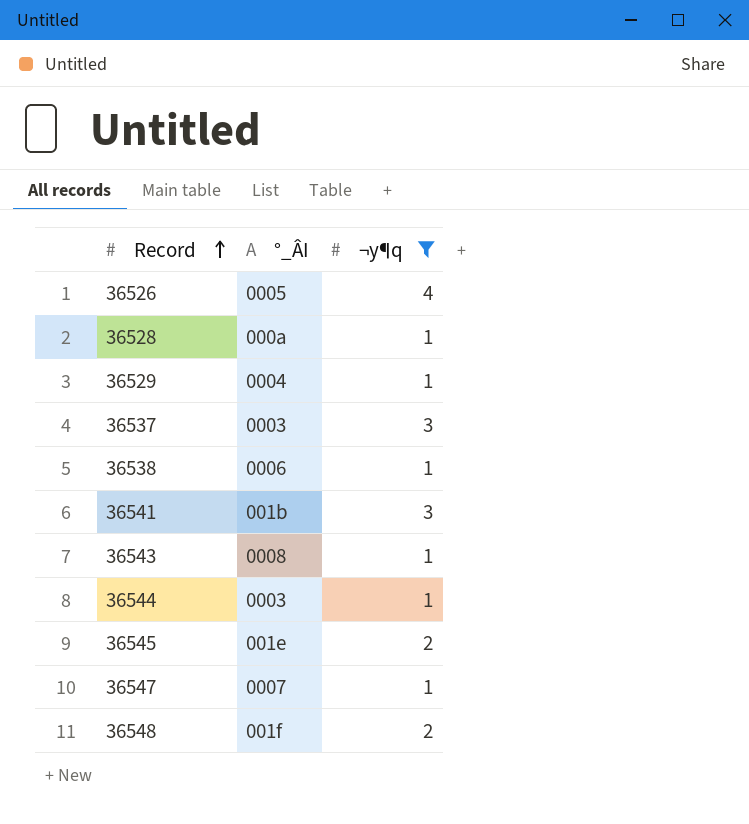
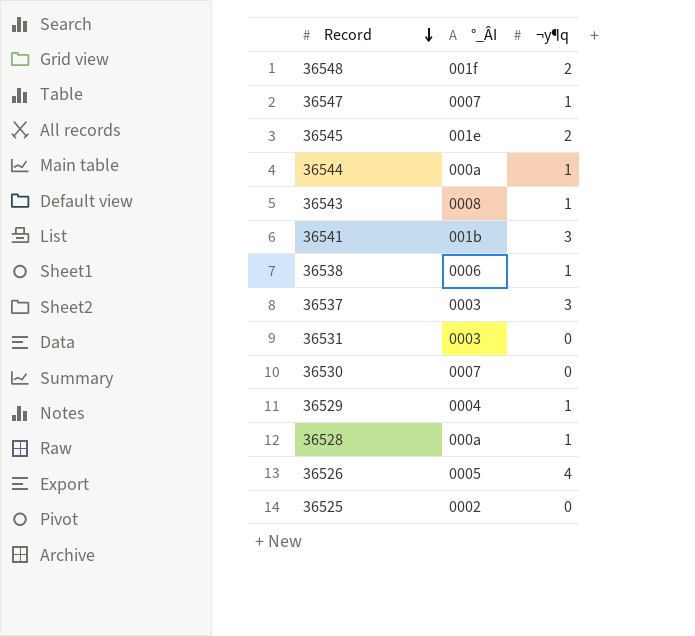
filter: ¬y¶q != 0 -> none
row order: Record ascending -> Record descending
36544 | °_ÂI: 0003 -> 000a

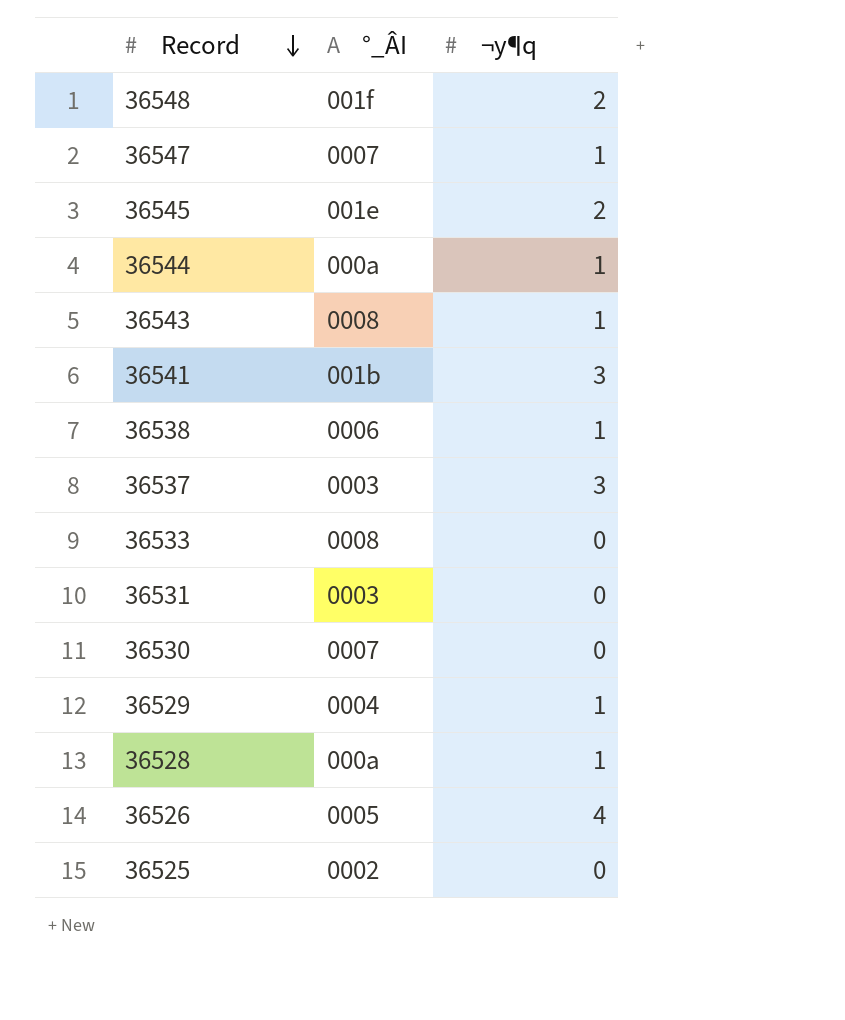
row 36533: none -> 0008 | 0

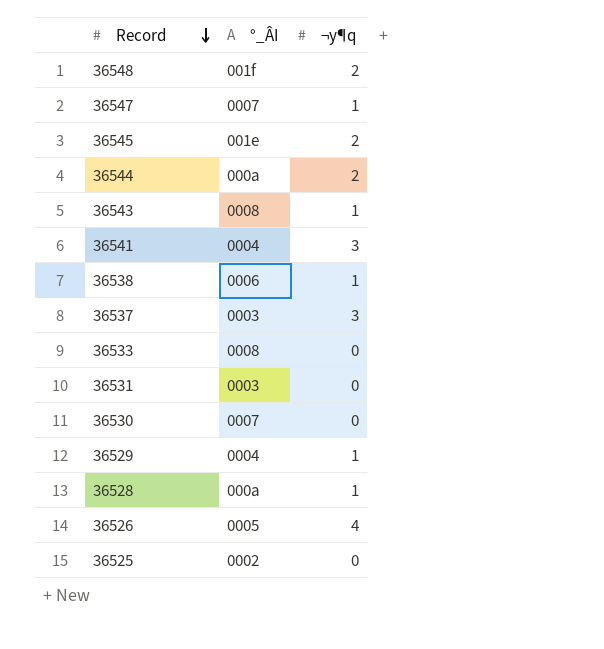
36544 | ¬y¶q: 1 -> 2
36541 | °_ÂI: 001b -> 0004

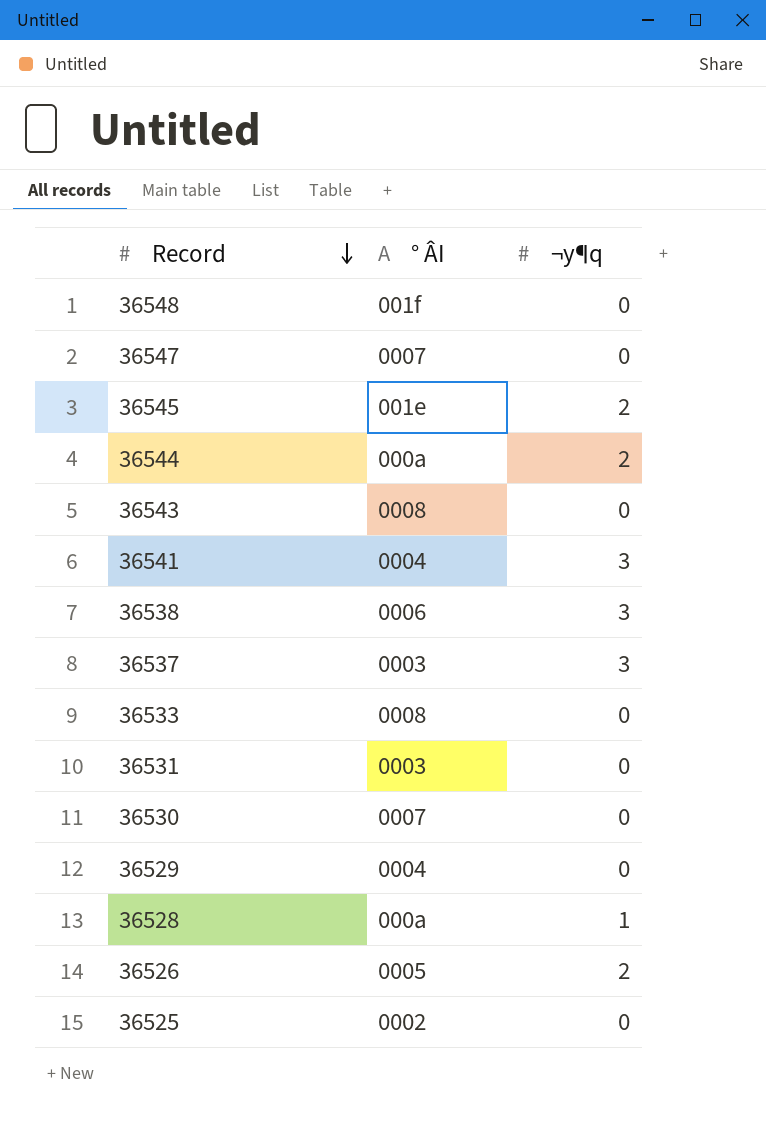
column name: °_ÂI -> ° ÂI
36548 | ¬y¶q: 2 -> 0
36547 | ¬y¶q: 1 -> 0
36543 | ¬y¶q: 1 -> 0
36538 | ¬y¶q: 1 -> 3
36529 | ¬y¶q: 1 -> 0
36526 | ¬y¶q: 4 -> 2

